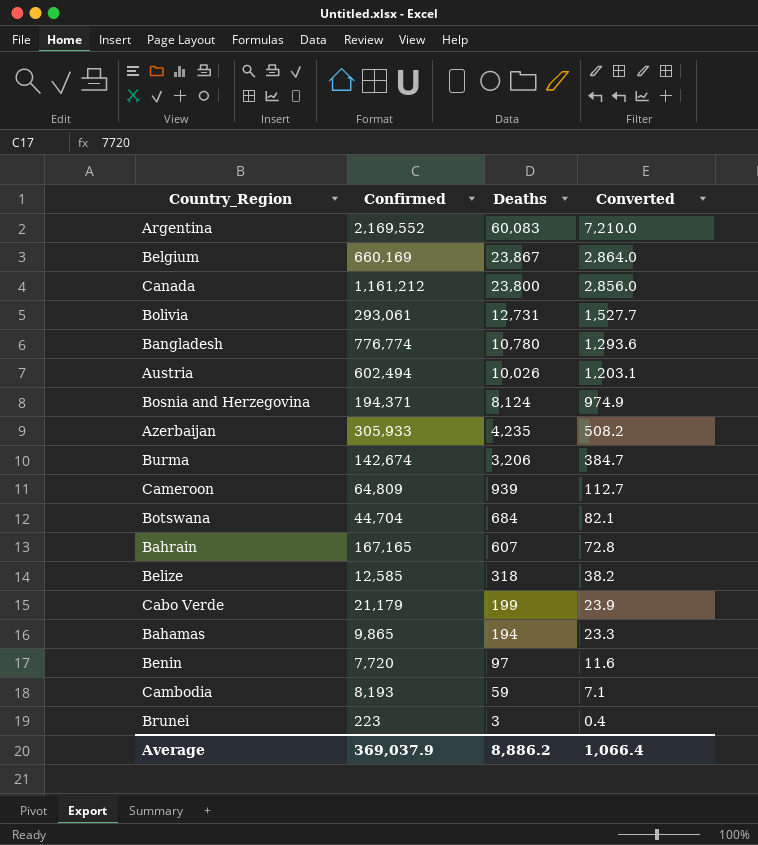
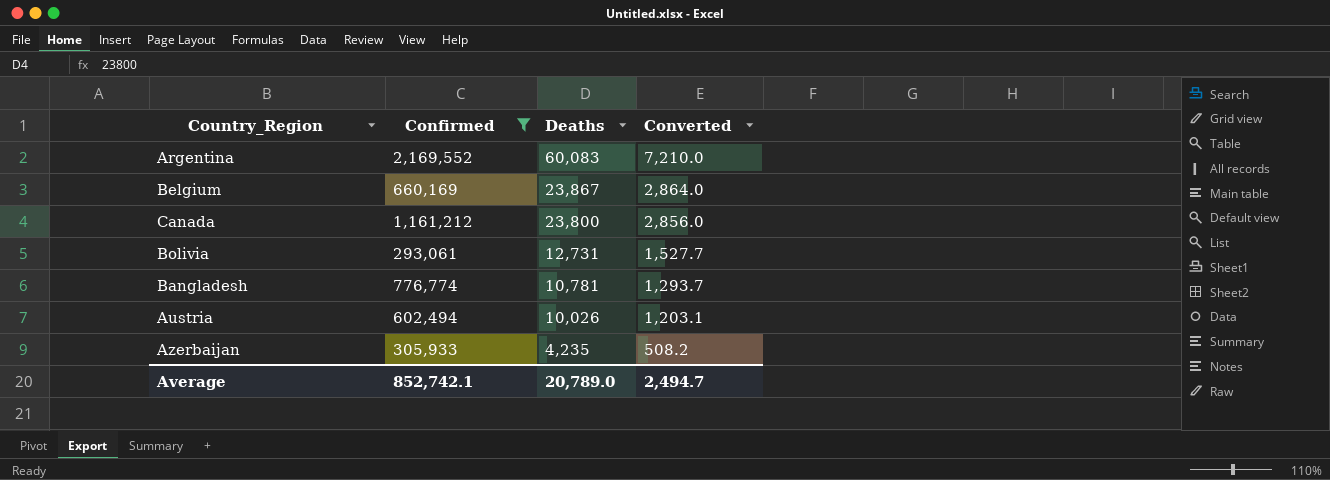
filter: none -> Confirmed >= 293,061
Bangladesh | Deaths: 10,780 -> 10,781
Bangladesh | Converted: 1,293.6 -> 1,293.7
Average | Confirmed: 369,037.9 -> 852,742.1
Average | Deaths: 8,886.2 -> 20,789.0
Average | Converted: 1,066.4 -> 2,494.7

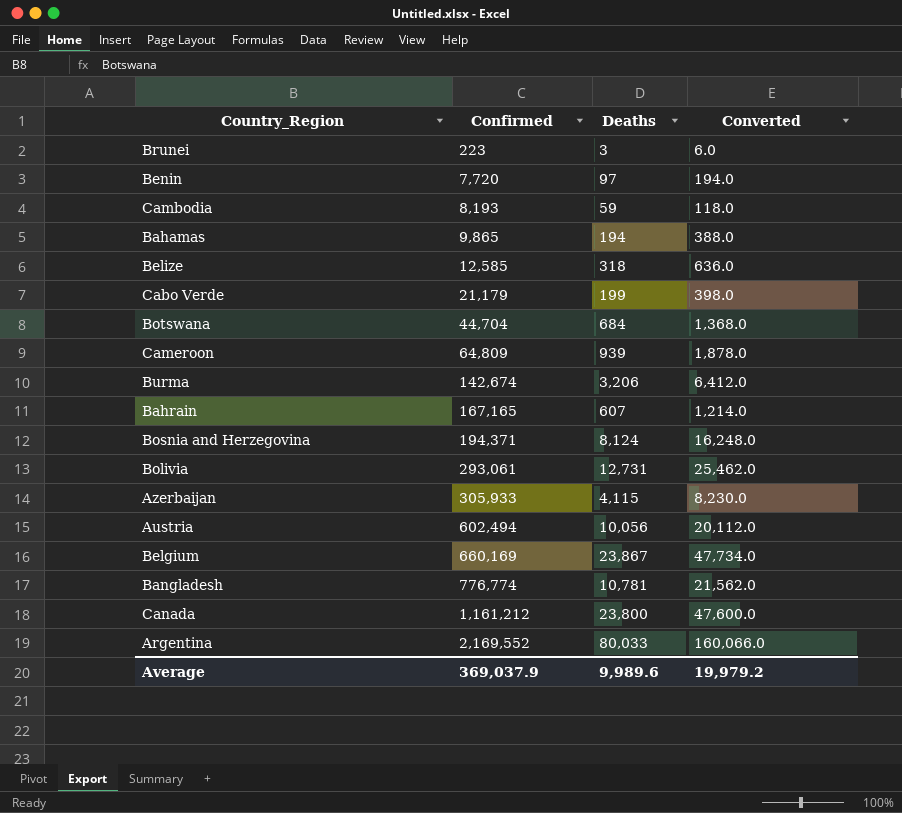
filter: Confirmed >= 293,061 -> none
row order: Deaths descending -> Confirmed ascending
column Converted | formula: [Deaths] * 0.12 -> [Deaths] * 2
Azerbaijan | Deaths: 4,235 -> 4,115
Austria | Deaths: 10,026 -> 10,056
Argentina | Deaths: 60,083 -> 80,033
Average | Confirmed: 852,742.1 -> 369,037.9
Average | Deaths: 20,789.0 -> 9,989.6
Average | Converted: 2,494.7 -> 19,979.2

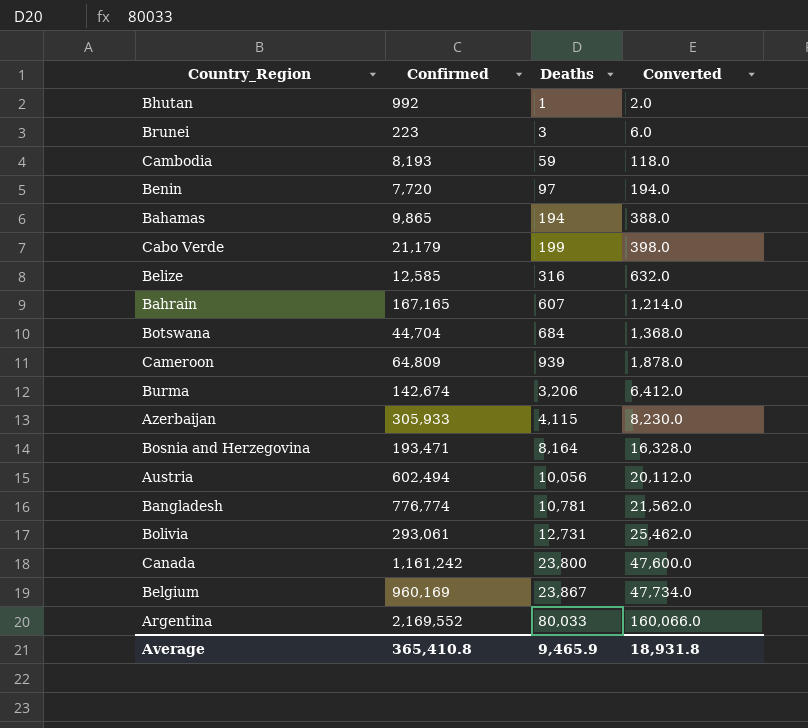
row order: Confirmed ascending -> Deaths ascending
row Bhutan: none -> 992 | 1 | 2.0
Belize | Deaths: 318 -> 316
Belize | Converted: 636.0 -> 632.0
Bosnia and Herzegovina | Confirmed: 194,371 -> 193,471
Bosnia and Herzegovina | Deaths: 8,124 -> 8,164
Bosnia and Herzegovina | Converted: 16,248.0 -> 16,328.0
Canada | Confirmed: 1,161,212 -> 1,161,242
Belgium | Confirmed: 660,169 -> 960,169
Average | Confirmed: 369,037.9 -> 365,410.8
Average | Deaths: 9,989.6 -> 9,465.9
Average | Converted: 19,979.2 -> 18,931.8

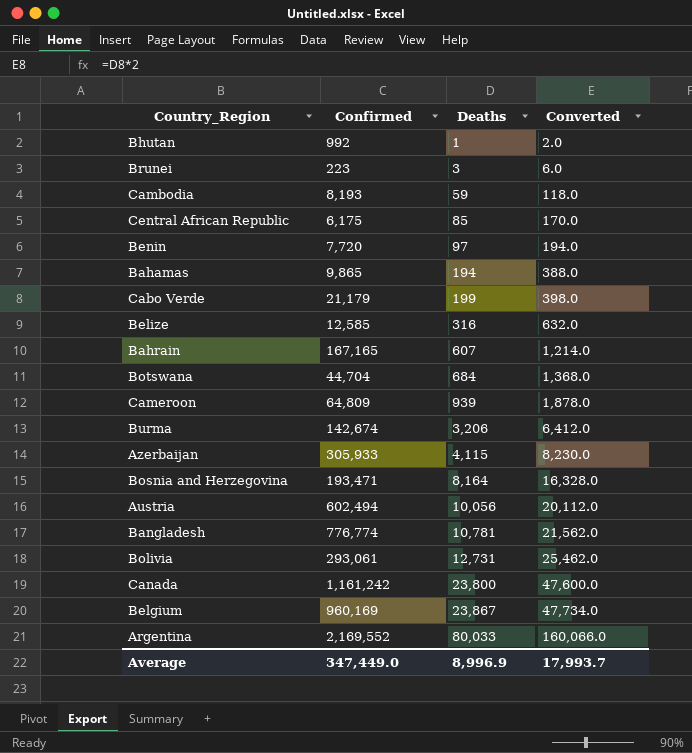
row Central African Republic: none -> 6,175 | 85 | 170.0
Average | Confirmed: 365,410.8 -> 347,449.0
Average | Deaths: 9,465.9 -> 8,996.9
Average | Converted: 18,931.8 -> 17,993.7

